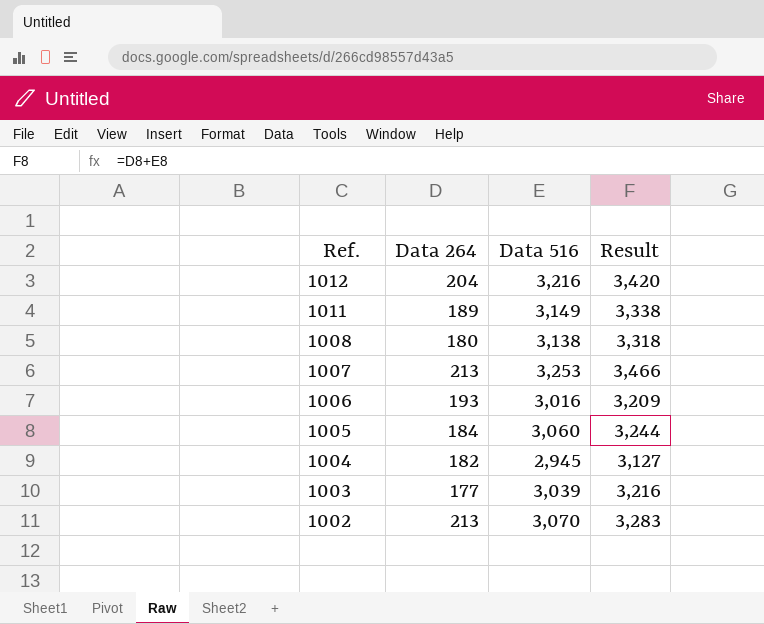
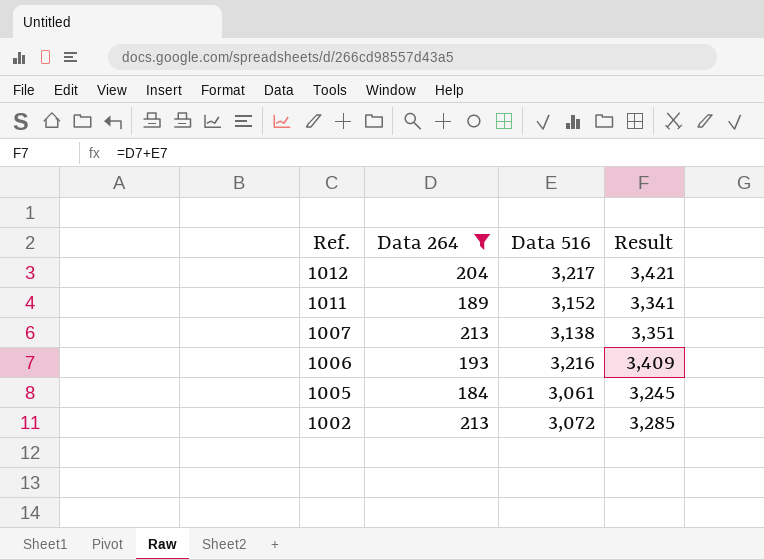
filter: none -> Data 264 >= 184
1012 | Data 516: 3,216 -> 3,217
1012 | Result: 3,420 -> 3,421
1011 | Data 516: 3,149 -> 3,152
1011 | Result: 3,338 -> 3,341
1007 | Data 516: 3,253 -> 3,138
1007 | Result: 3,466 -> 3,351
1006 | Data 516: 3,016 -> 3,216
1006 | Result: 3,209 -> 3,409
1005 | Data 516: 3,060 -> 3,061
1005 | Result: 3,244 -> 3,245
1002 | Data 516: 3,070 -> 3,072
1002 | Result: 3,283 -> 3,285

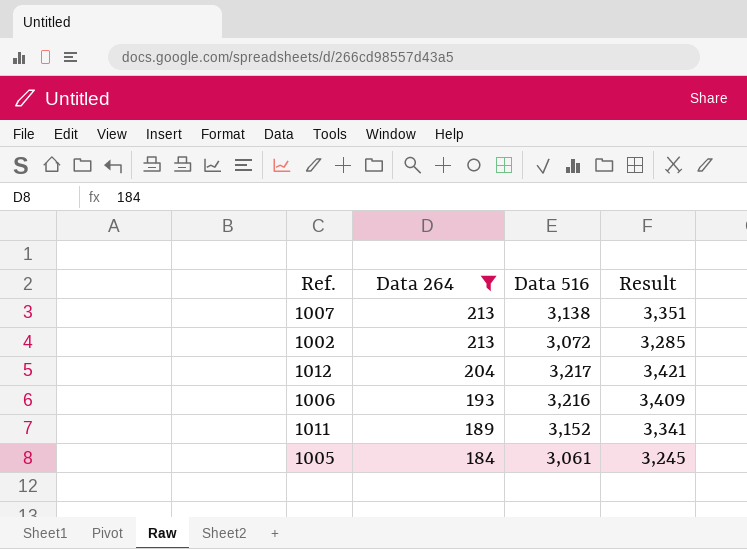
row order: Ref. descending -> Data 264 descending

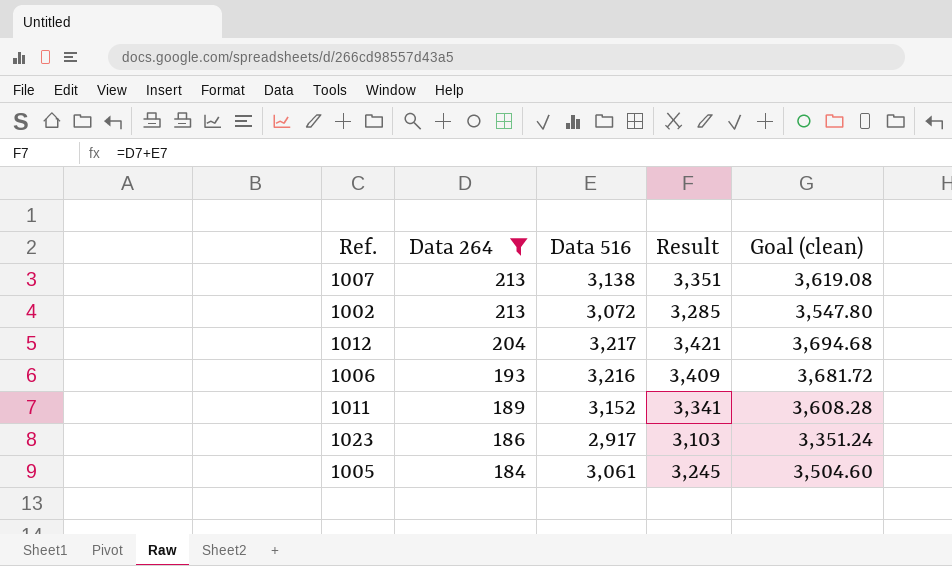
column Goal (clean) | formula: none -> [Result] * 1.08
row 1023: none -> 186 | 2,917 | 3,103 | 3,351.24

